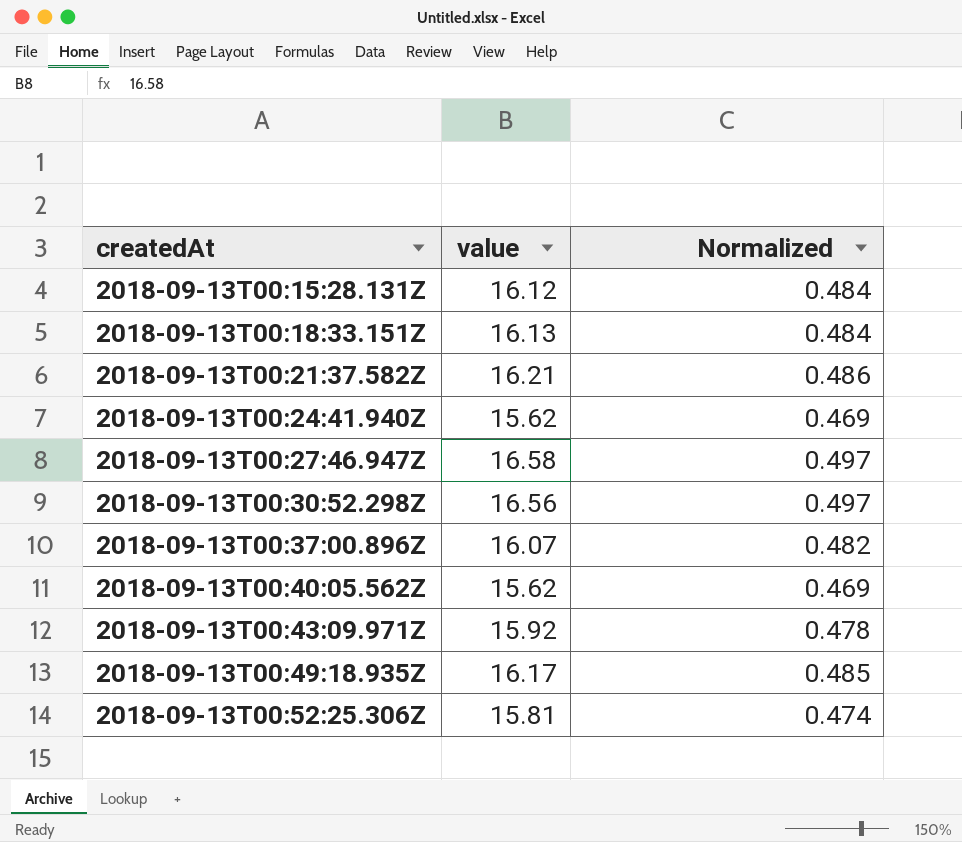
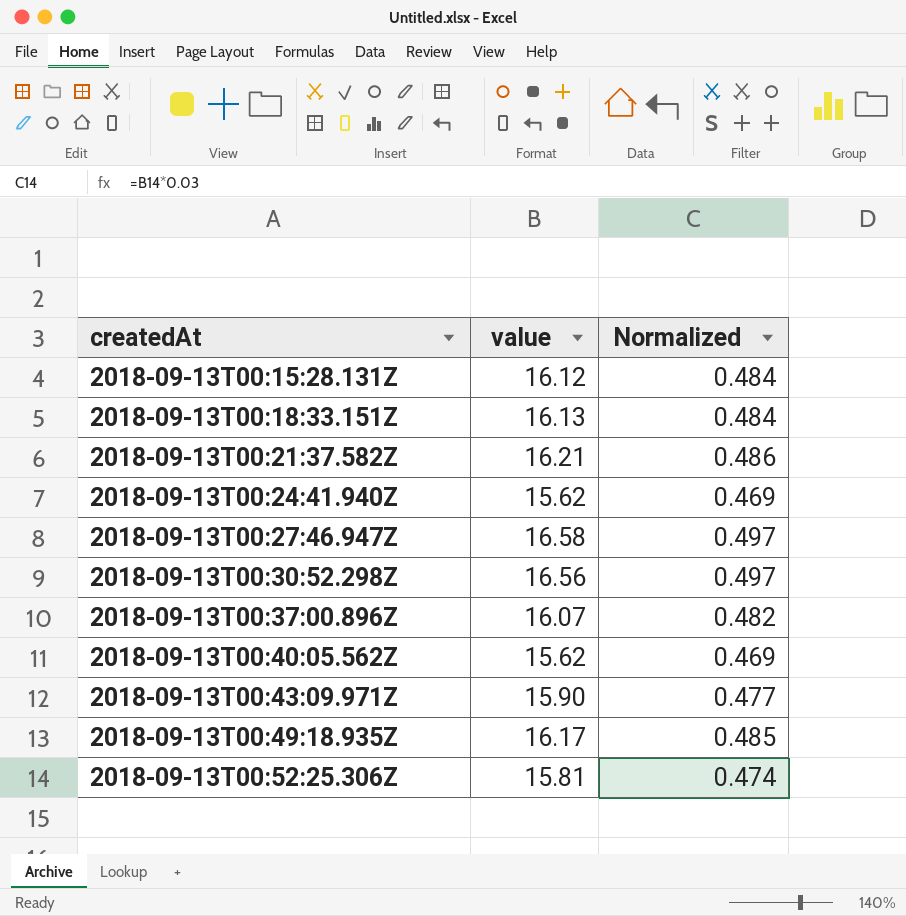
2018-09-13T00:43:09.971Z | value: 15.92 -> 15.90
2018-09-13T00:43:09.971Z | Normalized: 0.478 -> 0.477

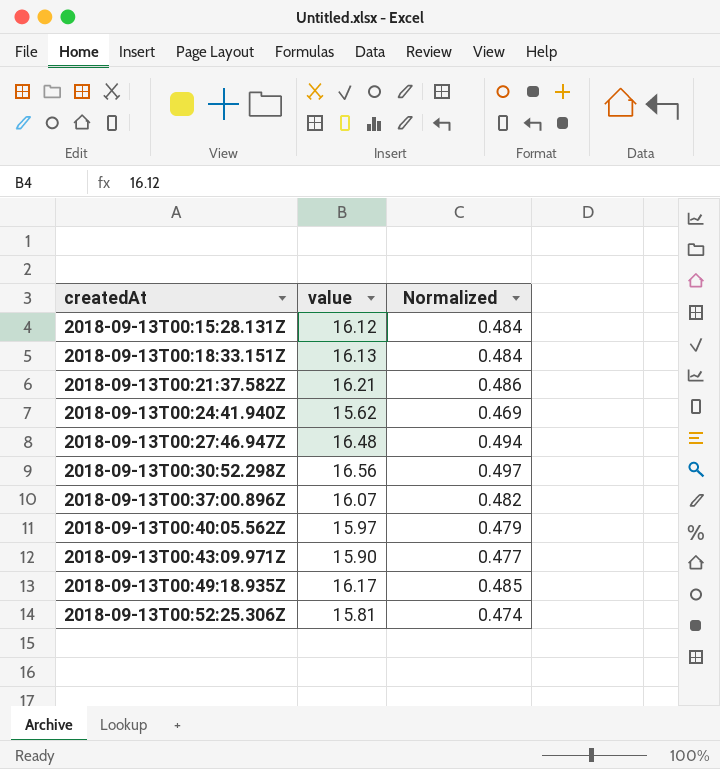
2018-09-13T00:27:46.947Z | value: 16.58 -> 16.48
2018-09-13T00:27:46.947Z | Normalized: 0.497 -> 0.494
2018-09-13T00:40:05.562Z | value: 15.62 -> 15.97
2018-09-13T00:40:05.562Z | Normalized: 0.469 -> 0.479

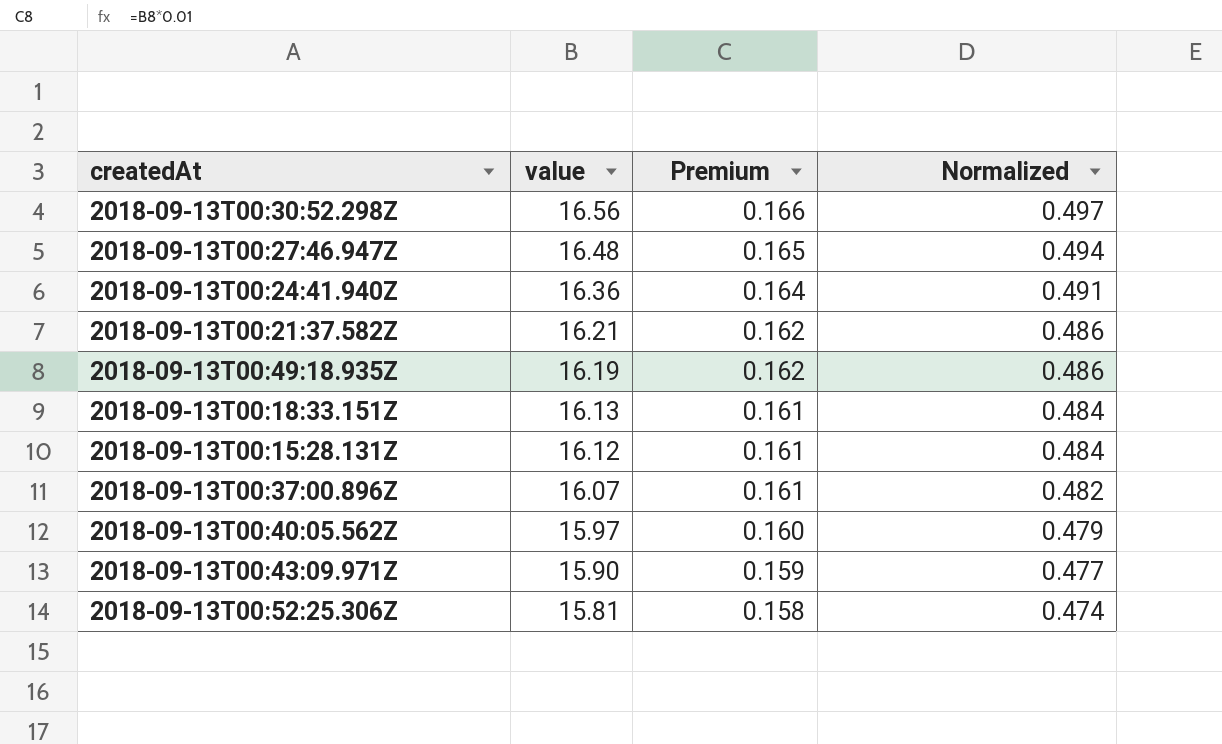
row order: createdAt ascending -> value descending
column Premium | formula: none -> [value] * 0.01
2018-09-13T00:24:41.940Z | value: 15.62 -> 16.36
2018-09-13T00:24:41.940Z | Normalized: 0.469 -> 0.491
2018-09-13T00:49:18.935Z | value: 16.17 -> 16.19
2018-09-13T00:49:18.935Z | Normalized: 0.485 -> 0.486

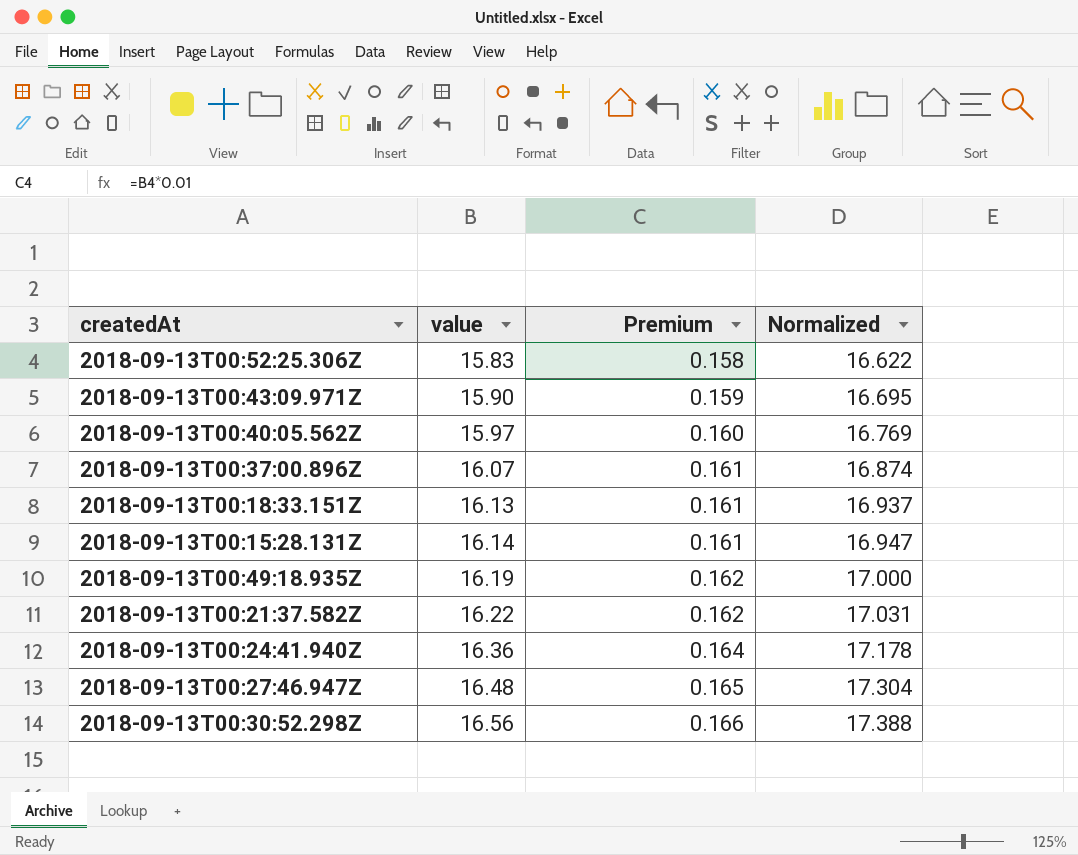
row order: value descending -> value ascending
column Normalized | formula: [value] * 0.03 -> [value] * 1.05
2018-09-13T00:52:25.306Z | value: 15.81 -> 15.83
2018-09-13T00:15:28.131Z | value: 16.12 -> 16.14
2018-09-13T00:21:37.582Z | value: 16.21 -> 16.22

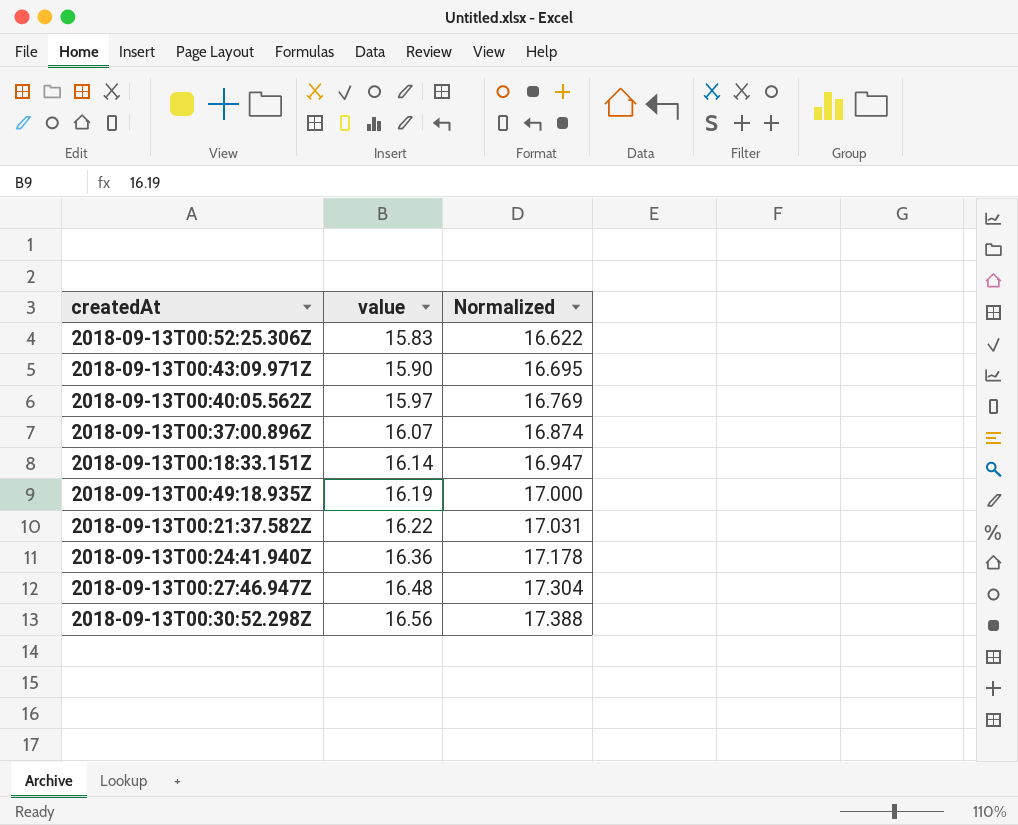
column Premium | formula: [value] * 0.01 -> none
row 2018-09-13T00:15:28.131Z: 16.14 | 0.161 | 16.947 -> none
2018-09-13T00:18:33.151Z | value: 16.13 -> 16.14
2018-09-13T00:18:33.151Z | Normalized: 16.937 -> 16.947

